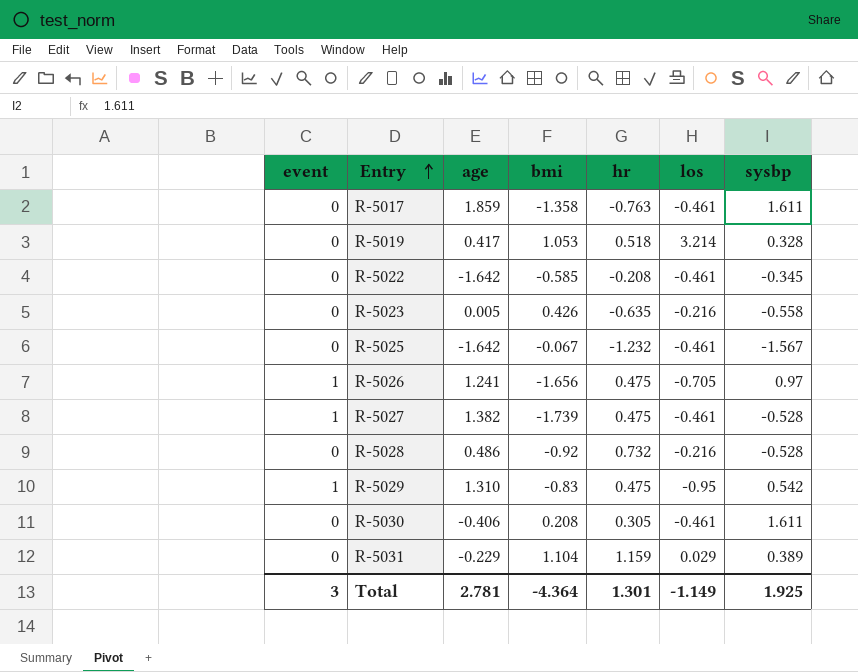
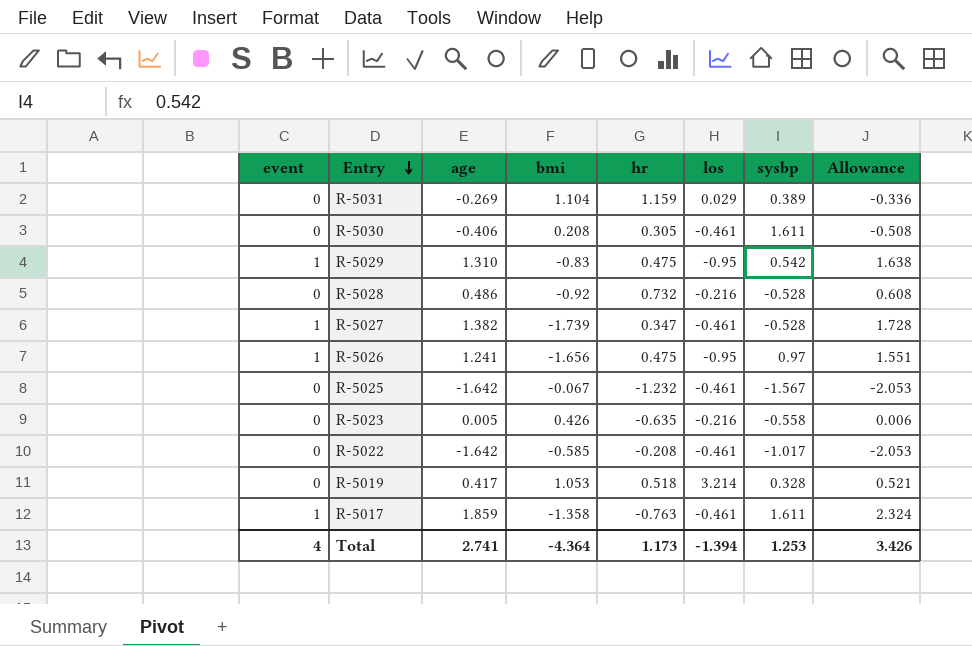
row order: Entry ascending -> Entry descending
column Allowance | formula: none -> [age] * 1.25
R-5031 | age: -0.229 -> -0.269
R-5027 | hr: 0.475 -> 0.347
R-5026 | los: -0.705 -> -0.95
R-5022 | sysbp: -0.345 -> -1.017
R-5017 | event: 0 -> 1
Total | event: 3 -> 4
Total | age: 2.781 -> 2.741
Total | hr: 1.301 -> 1.173
Total | los: -1.149 -> -1.394
Total | sysbp: 1.925 -> 1.253

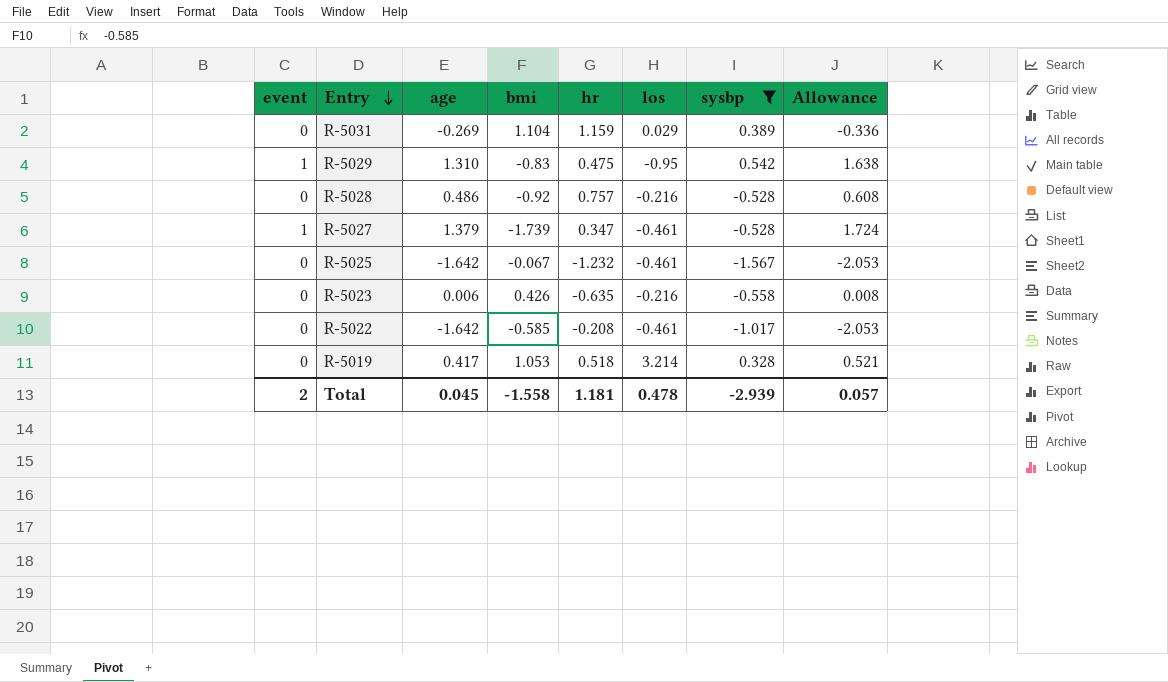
filter: none -> sysbp <= 0.542
R-5028 | hr: 0.732 -> 0.757
R-5027 | age: 1.382 -> 1.379
R-5027 | Allowance: 1.728 -> 1.724
R-5023 | age: 0.005 -> 0.006
R-5023 | Allowance: 0.006 -> 0.008
Total | event: 4 -> 2
Total | age: 2.741 -> 0.045
Total | bmi: -4.364 -> -1.558
Total | hr: 1.173 -> 1.181
Total | los: -1.394 -> 0.478
Total | sysbp: 1.253 -> -2.939
Total | Allowance: 3.426 -> 0.057

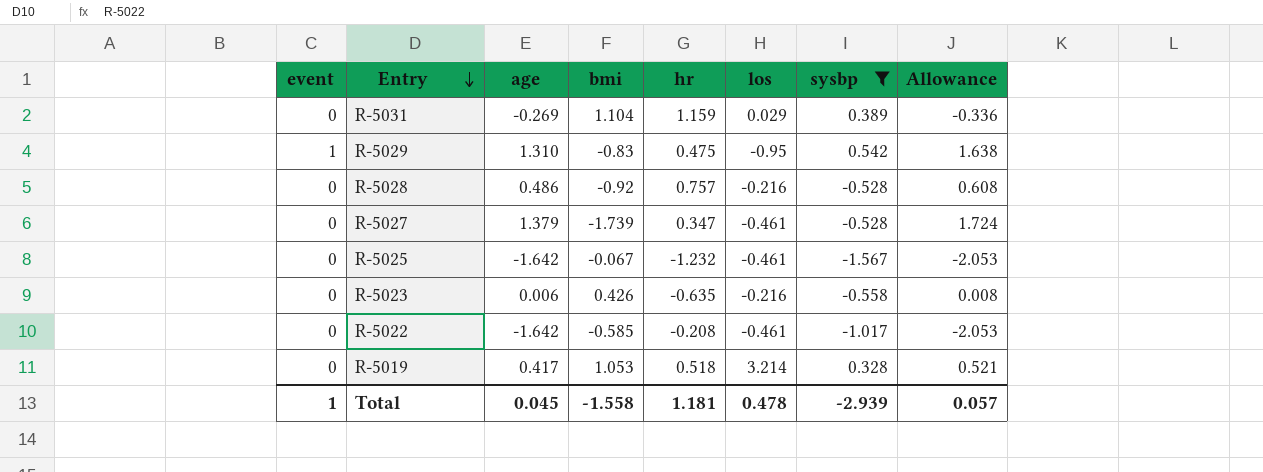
R-5027 | event: 1 -> 0
Total | event: 2 -> 1

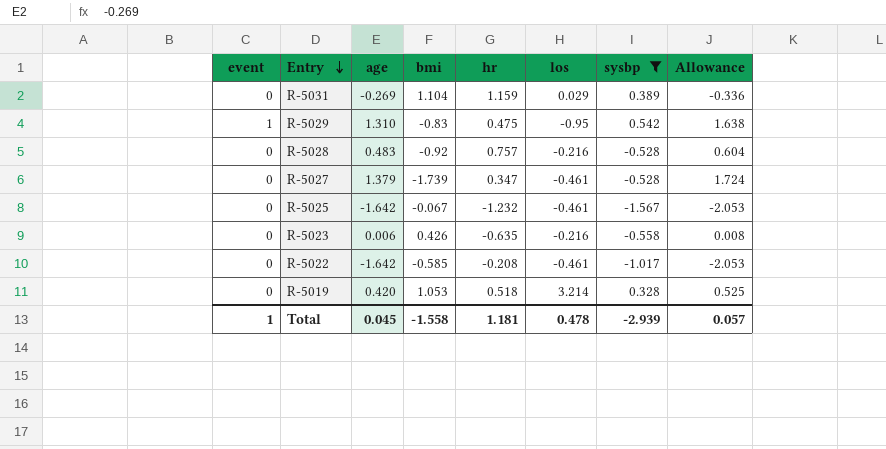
R-5028 | age: 0.486 -> 0.483
R-5028 | Allowance: 0.608 -> 0.604
R-5019 | age: 0.417 -> 0.420
R-5019 | Allowance: 0.521 -> 0.525

